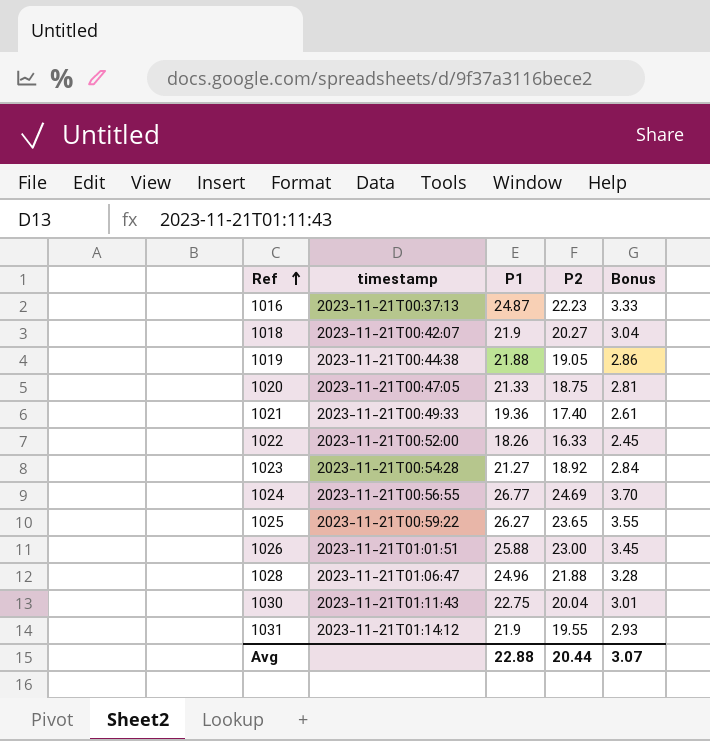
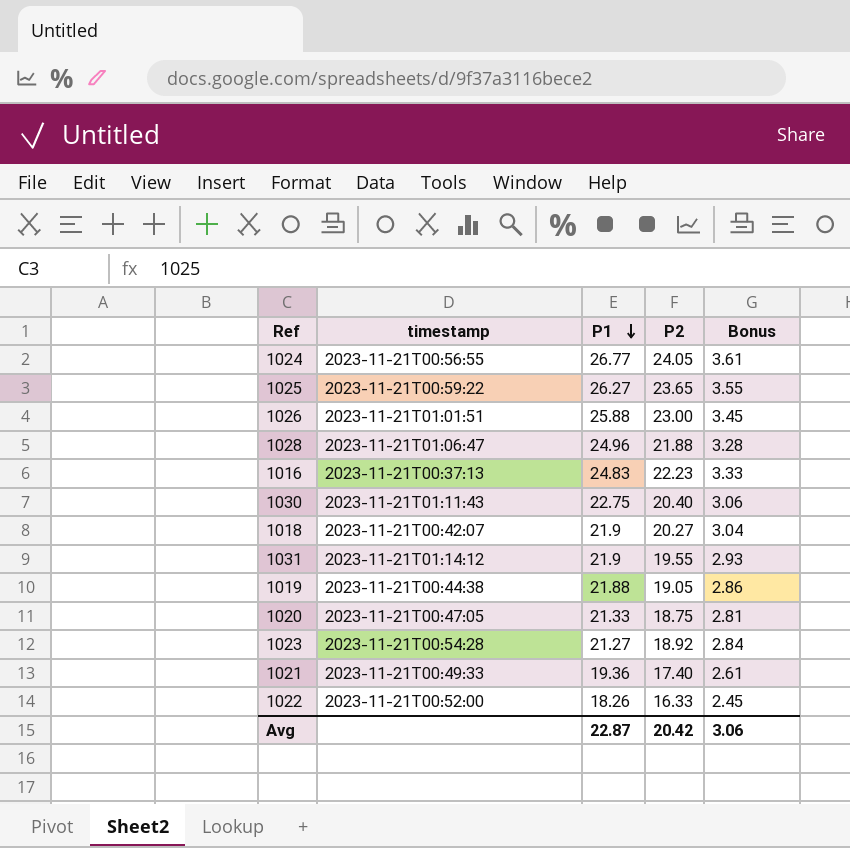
row order: Ref ascending -> P1 descending
1024 | P2: 24.69 -> 24.05
1024 | Bonus: 3.70 -> 3.61
1016 | P1: 24.87 -> 24.83
1030 | P2: 20.04 -> 20.40
1030 | Bonus: 3.01 -> 3.06
Avg | P1: 22.88 -> 22.87
Avg | P2: 20.44 -> 20.42
Avg | Bonus: 3.07 -> 3.06

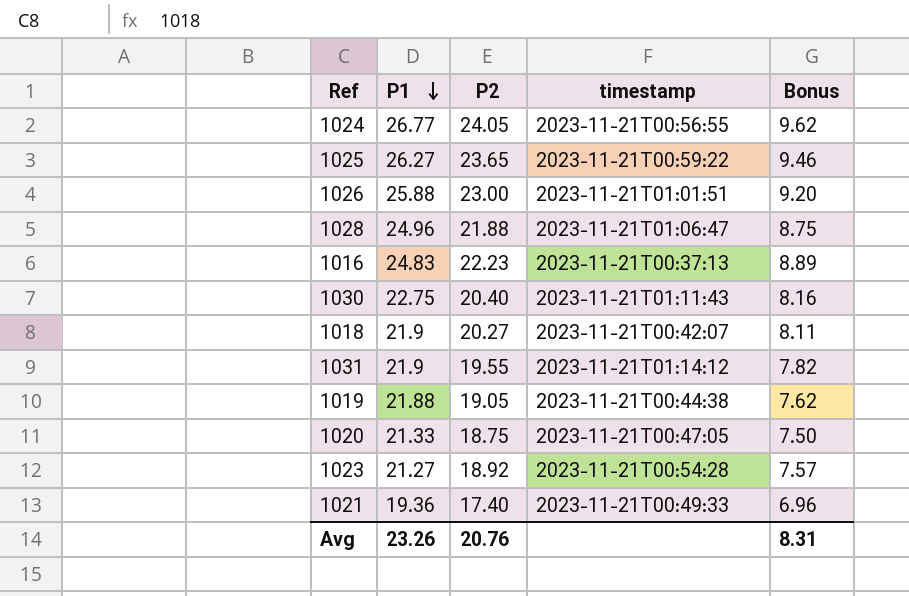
column timestamp | position: 2 -> 4
column Bonus | formula: [P2] * 0.15 -> [P2] * 0.4
row 1022: 2023-11-21T00:52:00 | 18.26 | 16.33 | 2.45 -> none
Avg | P1: 22.87 -> 23.26
Avg | P2: 20.42 -> 20.76
Avg | Bonus: 3.06 -> 8.31

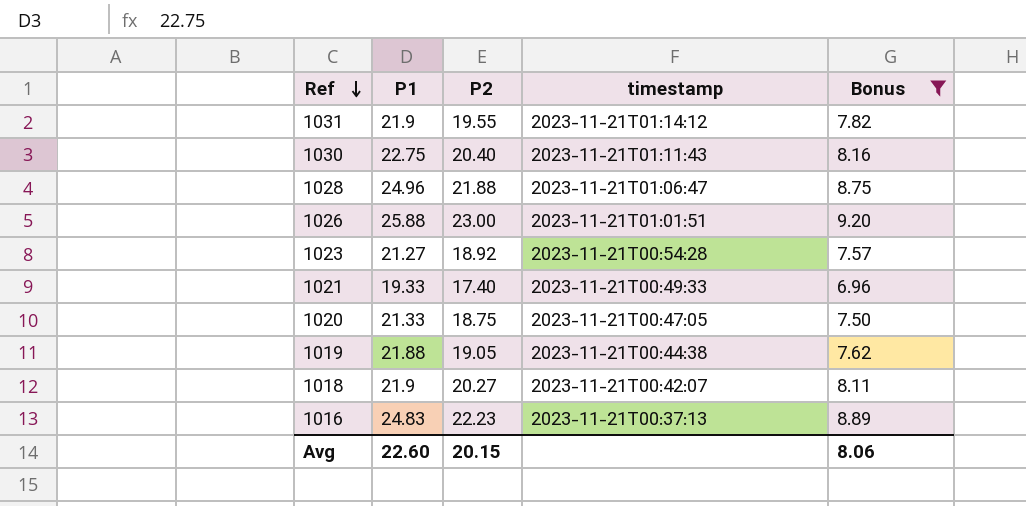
filter: none -> Bonus <= 9.20
row order: P1 descending -> Ref descending
1021 | P1: 19.36 -> 19.33
Avg | P1: 23.26 -> 22.60
Avg | P2: 20.76 -> 20.15
Avg | Bonus: 8.31 -> 8.06

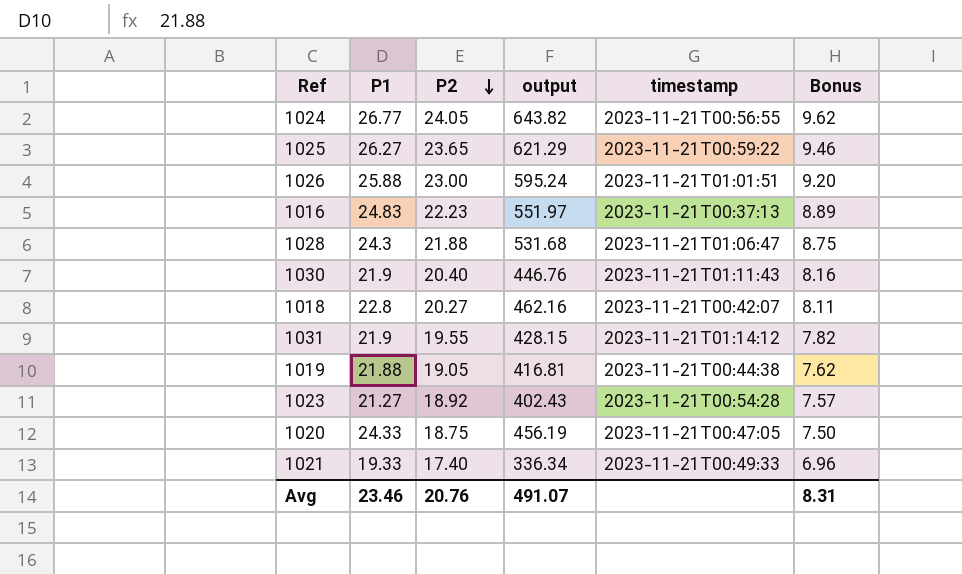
filter: Bonus <= 9.20 -> none
row order: Ref descending -> P2 descending
column output | formula: none -> [P1] * [P2]
1028 | P1: 24.96 -> 24.3
1030 | P1: 22.75 -> 21.9
1018 | P1: 21.9 -> 22.8
1020 | P1: 21.33 -> 24.33
Avg | P1: 22.60 -> 23.46
Avg | P2: 20.15 -> 20.76
Avg | Bonus: 8.06 -> 8.31

